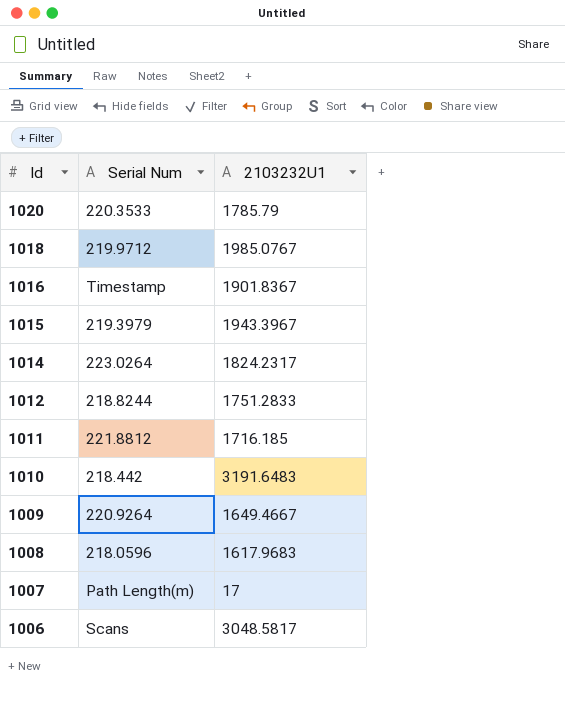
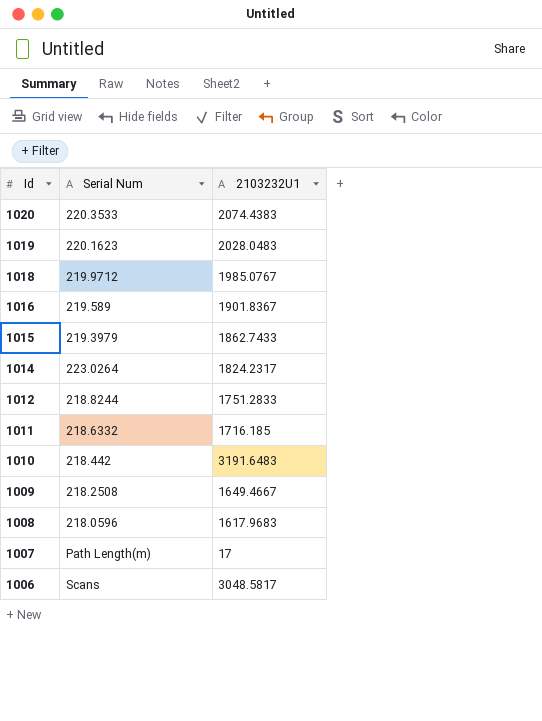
1020 | 2103232U1: 1785.79 -> 2074.4383
row 1019: none -> 220.1623 | 2028.0483
1016 | Serial Num: Timestamp -> 219.589
1015 | 2103232U1: 1943.3967 -> 1862.7433
1011 | Serial Num: 221.8812 -> 218.6332
1009 | Serial Num: 220.9264 -> 218.2508

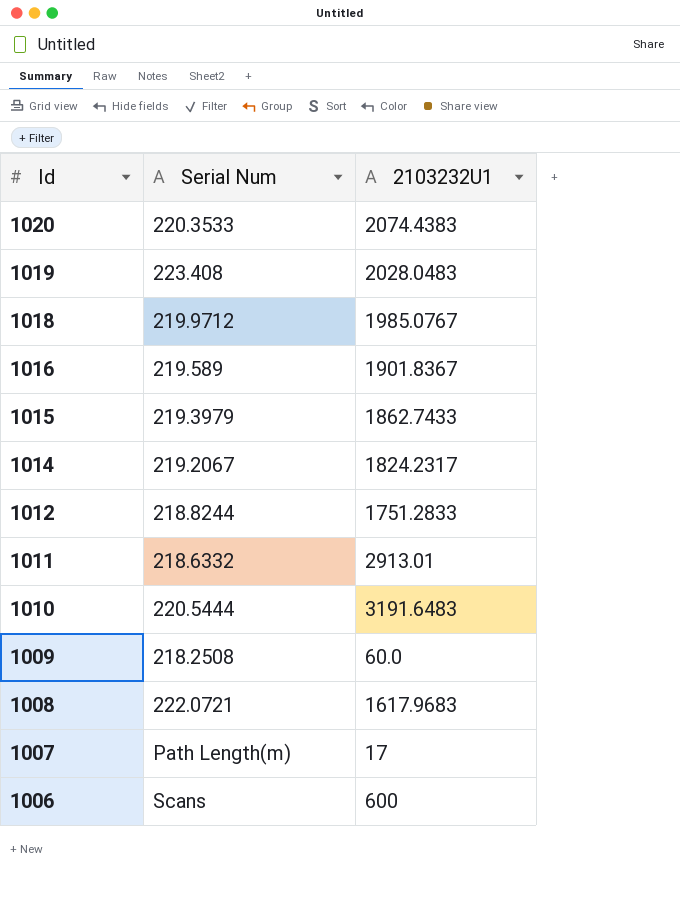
1019 | Serial Num: 220.1623 -> 223.408
1014 | Serial Num: 223.0264 -> 219.2067
1011 | 2103232U1: 1716.185 -> 2913.01
1010 | Serial Num: 218.442 -> 220.5444
1009 | 2103232U1: 1649.4667 -> 60.0
1008 | Serial Num: 218.0596 -> 222.0721
1006 | 2103232U1: 3048.5817 -> 600

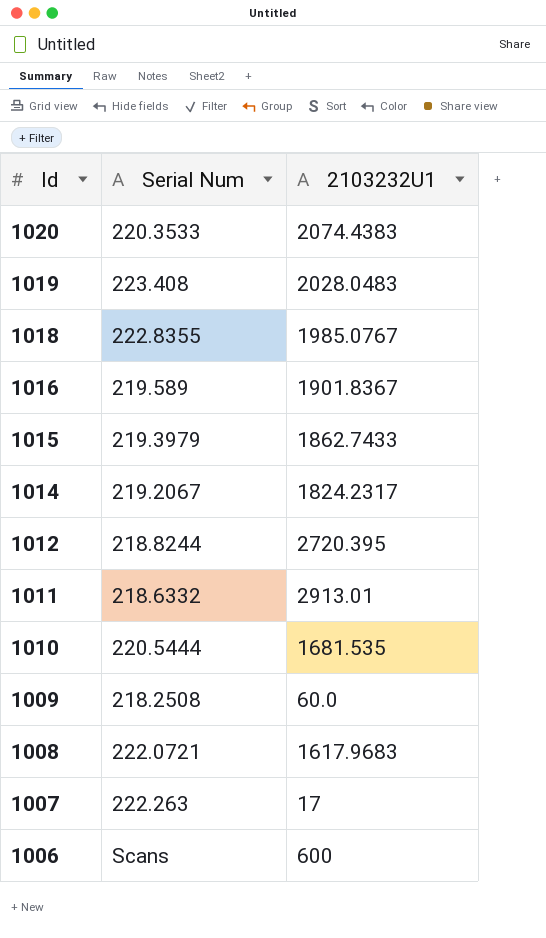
1018 | Serial Num: 219.9712 -> 222.8355
1012 | 2103232U1: 1751.2833 -> 2720.395
1010 | 2103232U1: 3191.6483 -> 1681.535
1007 | Serial Num: Path Length(m) -> 222.263

